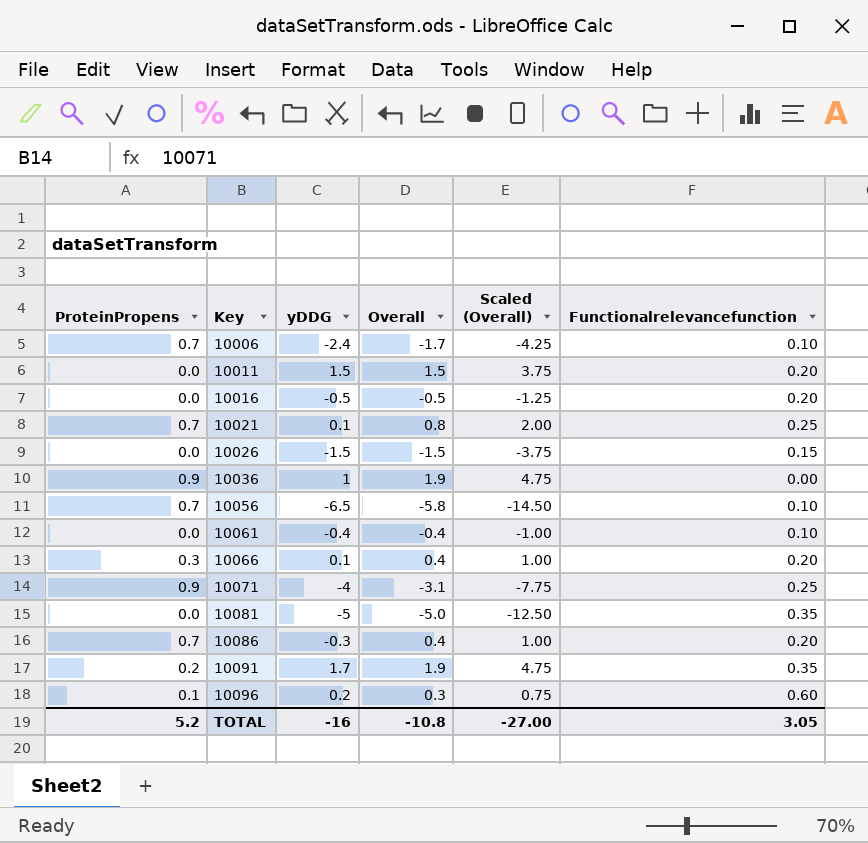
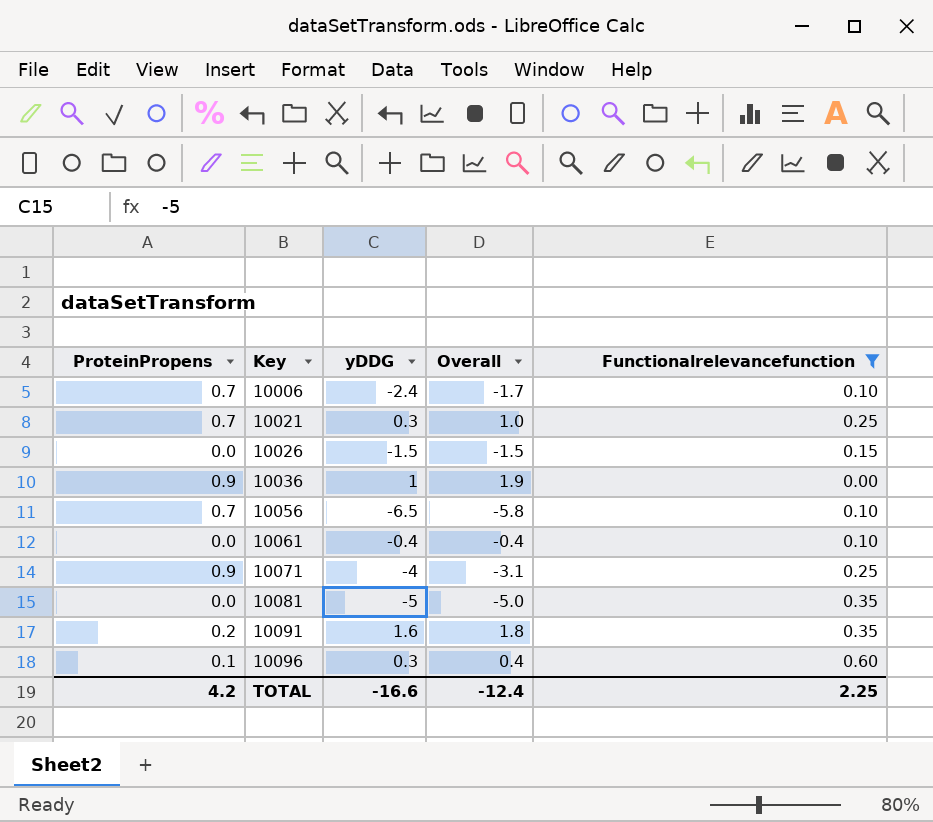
filter: none -> Functionalrelevancefunction != 0.20
column Scaled (Overall) | formula: [Overall] * 2.5 -> none
10021 | yDDG: 0.1 -> 0.3
10021 | Overall: 0.8 -> 1.0
10091 | yDDG: 1.7 -> 1.6
10091 | Overall: 1.9 -> 1.8
10096 | yDDG: 0.2 -> 0.3
10096 | Overall: 0.3 -> 0.4
TOTAL | ProteinPropens: 5.2 -> 4.2
TOTAL | yDDG: -16 -> -16.6
TOTAL | Overall: -10.8 -> -12.4
TOTAL | Functionalrelevancefunction: 3.05 -> 2.25

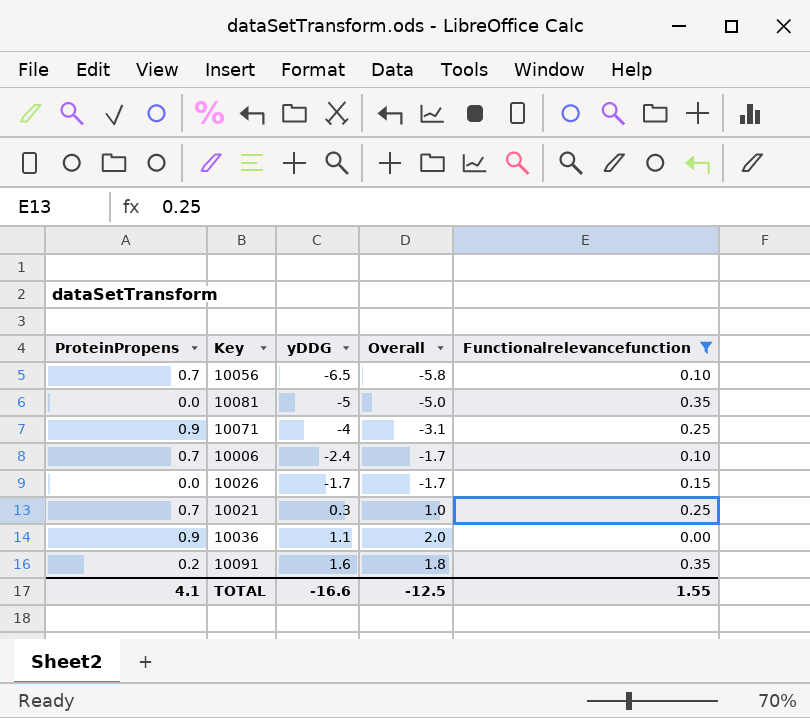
row order: Key ascending -> yDDG ascending
row 10061: 0.0 | -0.4 | -0.4 | 0.10 -> none
row 10096: 0.1 | 0.3 | 0.4 | 0.60 -> none
10026 | yDDG: -1.5 -> -1.7
10026 | Overall: -1.5 -> -1.7
10036 | yDDG: 1 -> 1.1
10036 | Overall: 1.9 -> 2.0
TOTAL | ProteinPropens: 4.2 -> 4.1
TOTAL | Overall: -12.4 -> -12.5
TOTAL | Functionalrelevancefunction: 2.25 -> 1.55

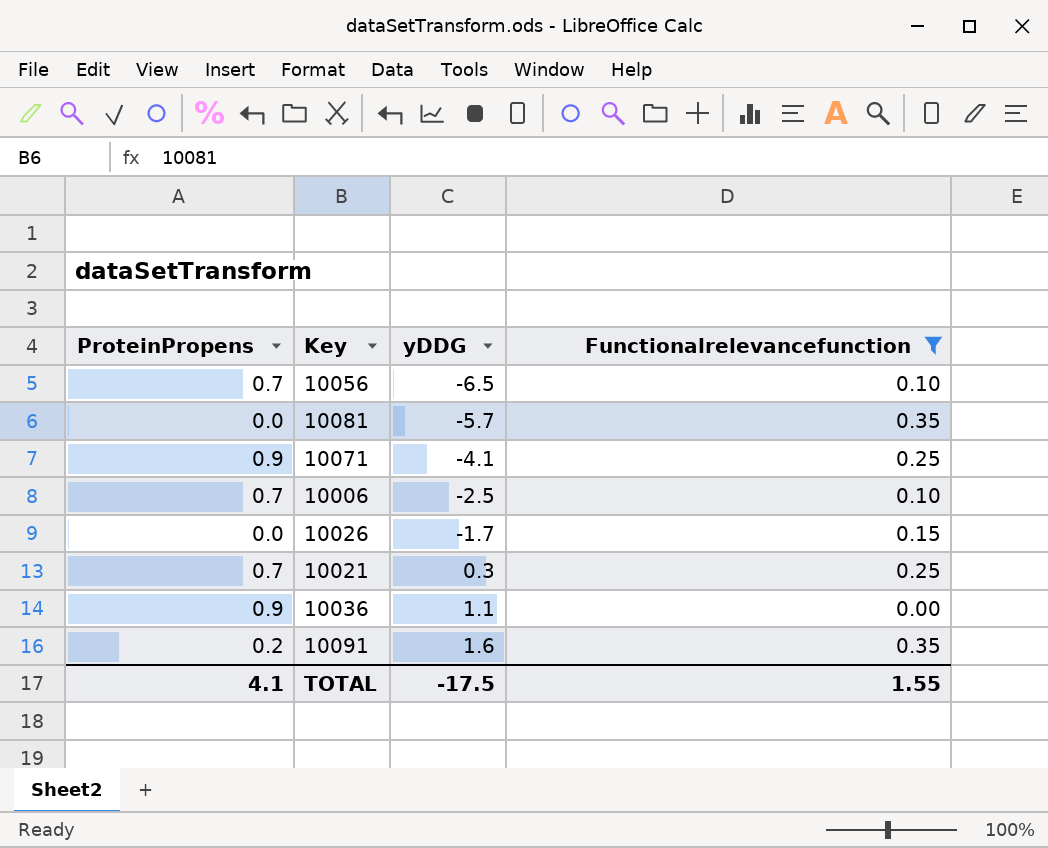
column Overall | formula: [ProteinPropens] + [yDDG] -> none
10081 | yDDG: -5 -> -5.7
10071 | yDDG: -4 -> -4.1
10006 | yDDG: -2.4 -> -2.5
TOTAL | yDDG: -16.6 -> -17.5

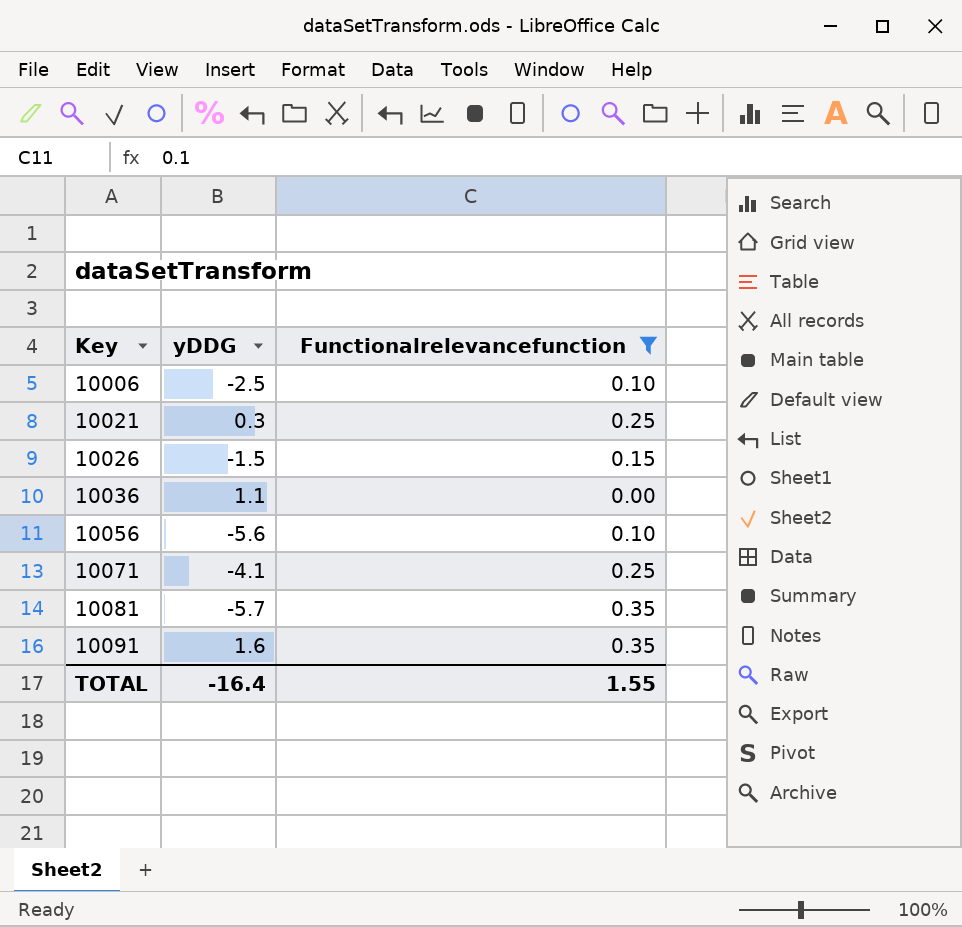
row order: yDDG ascending -> Key ascending
column ProteinPropens | position: 1 -> none
10026 | yDDG: -1.7 -> -1.5
10056 | yDDG: -6.5 -> -5.6
TOTAL | yDDG: -17.5 -> -16.4

